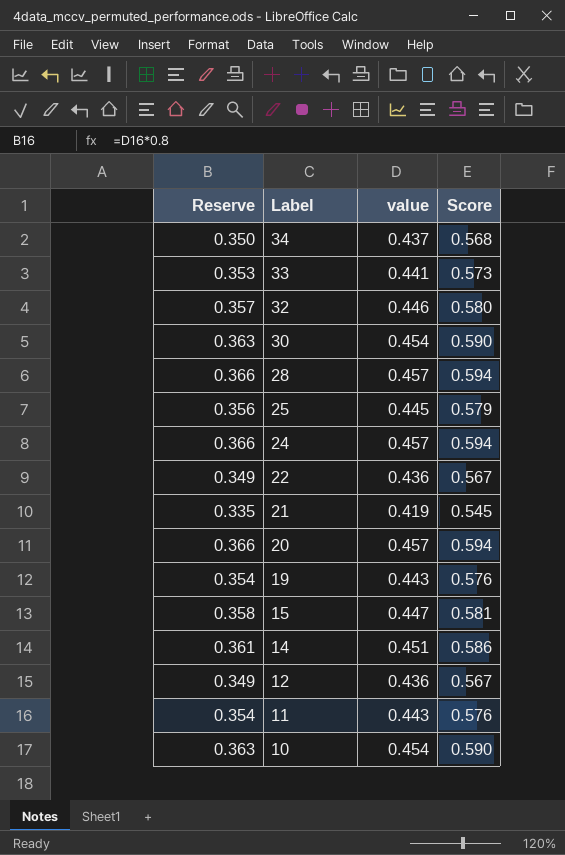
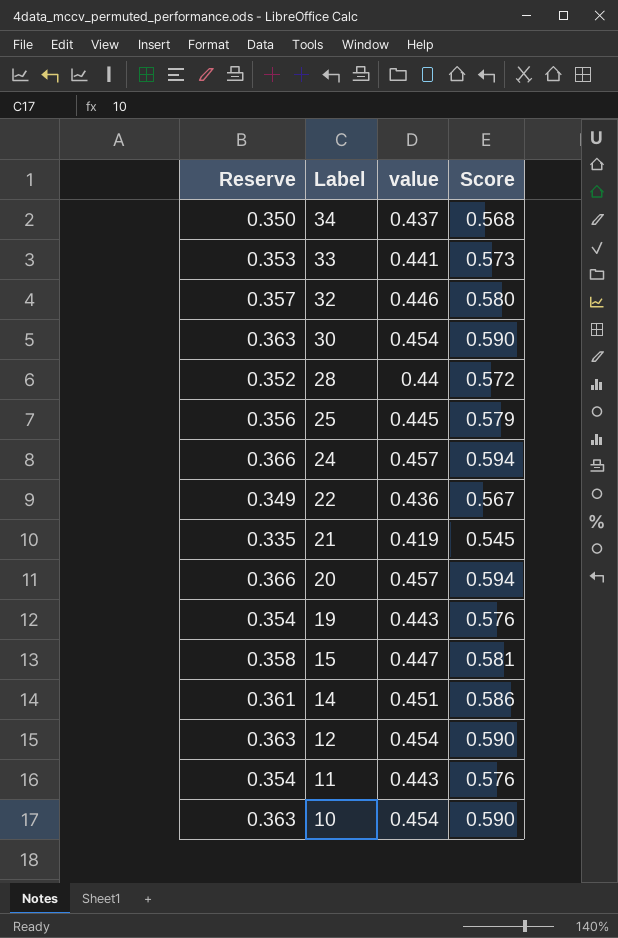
28 | Reserve: 0.366 -> 0.352
28 | value: 0.457 -> 0.44
28 | Score: 0.594 -> 0.572
12 | Reserve: 0.349 -> 0.363
12 | value: 0.436 -> 0.454
12 | Score: 0.567 -> 0.590

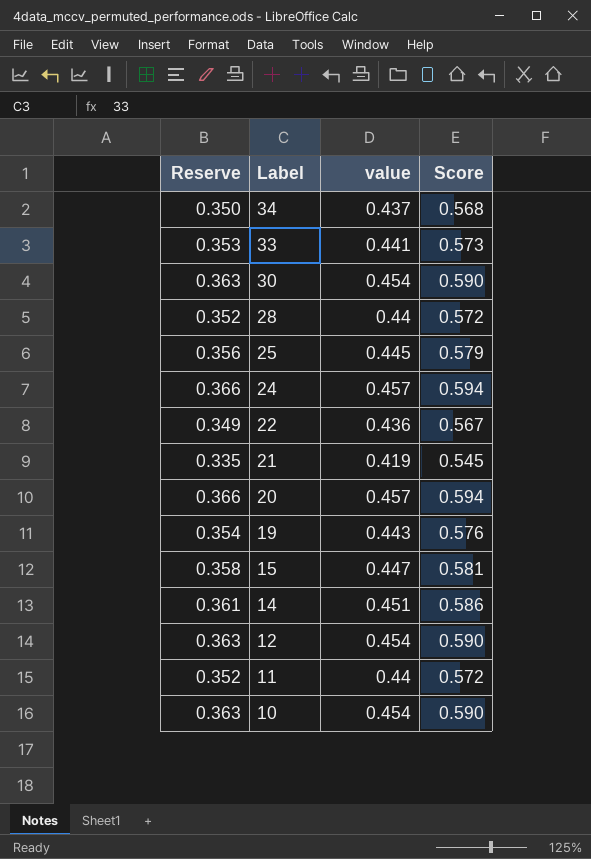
row 32: 0.357 | 0.446 | 0.580 -> none
11 | Reserve: 0.354 -> 0.352
11 | value: 0.443 -> 0.44
11 | Score: 0.576 -> 0.572

